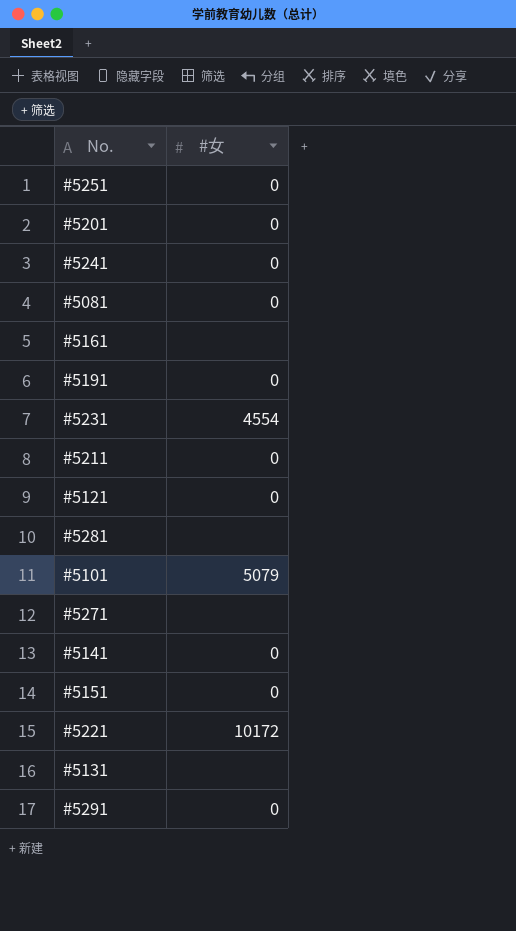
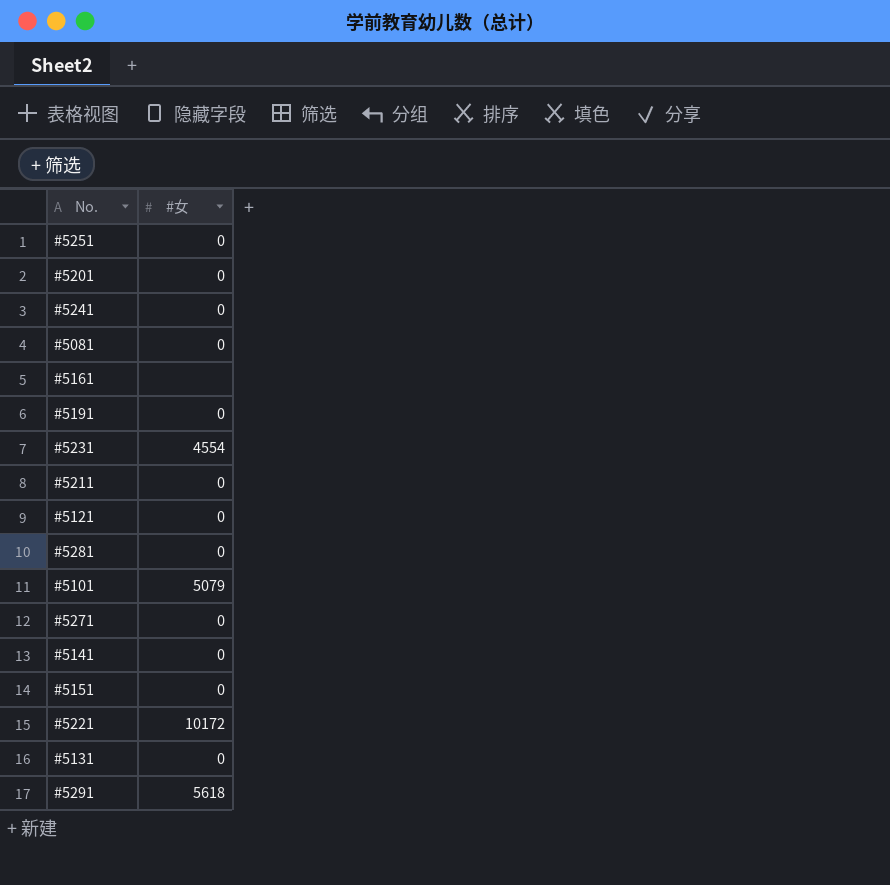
#5281 | #女: none -> 0
#5271 | #女: none -> 0
#5131 | #女: none -> 0
#5291 | #女: 0 -> 5618

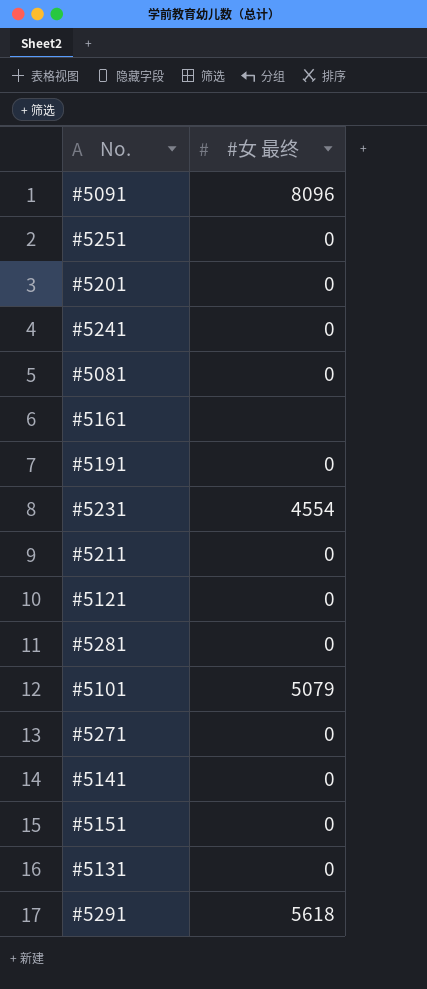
column name: #女 -> #女 最终
row #5221: 10172 -> none
row #5091: none -> 8096

